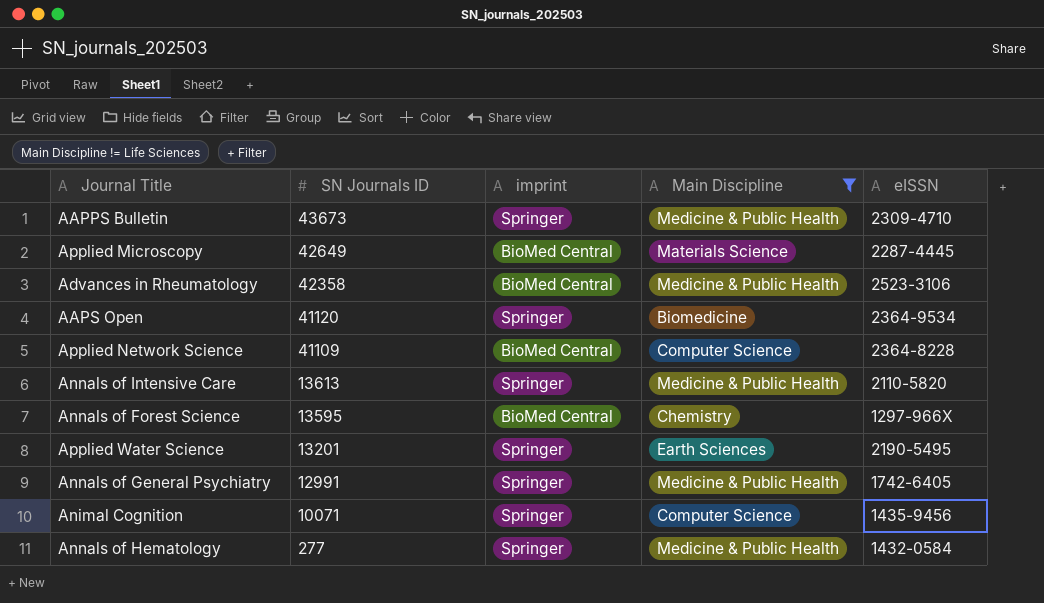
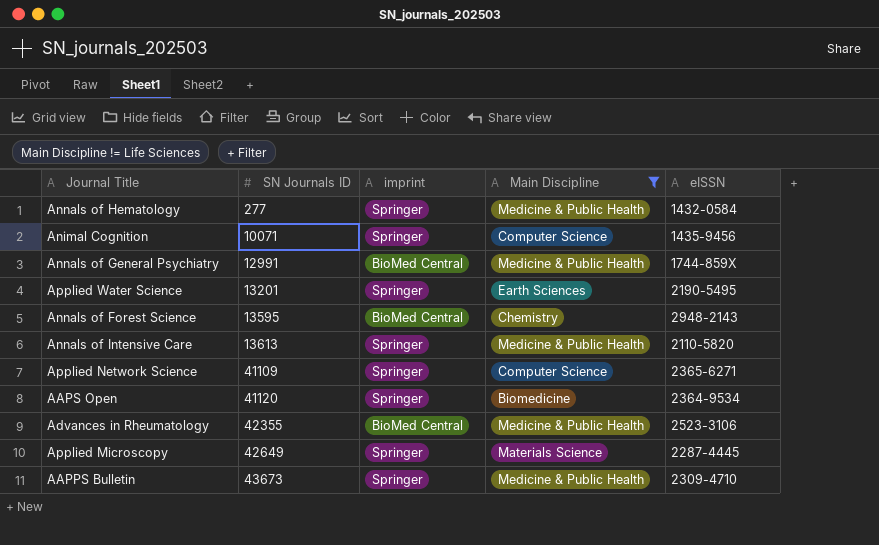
row order: SN Journals ID descending -> SN Journals ID ascending
Annals of General Psychiatry | imprint: Springer -> BioMed Central
Annals of General Psychiatry | eISSN: 1742-6405 -> 1744-859X
Annals of Forest Science | eISSN: 1297-966X -> 2948-2143
Applied Network Science | imprint: BioMed Central -> Springer
Applied Network Science | eISSN: 2364-8228 -> 2365-6271
Advances in Rheumatology | SN Journals ID: 42358 -> 42355
Applied Microscopy | imprint: BioMed Central -> Springer

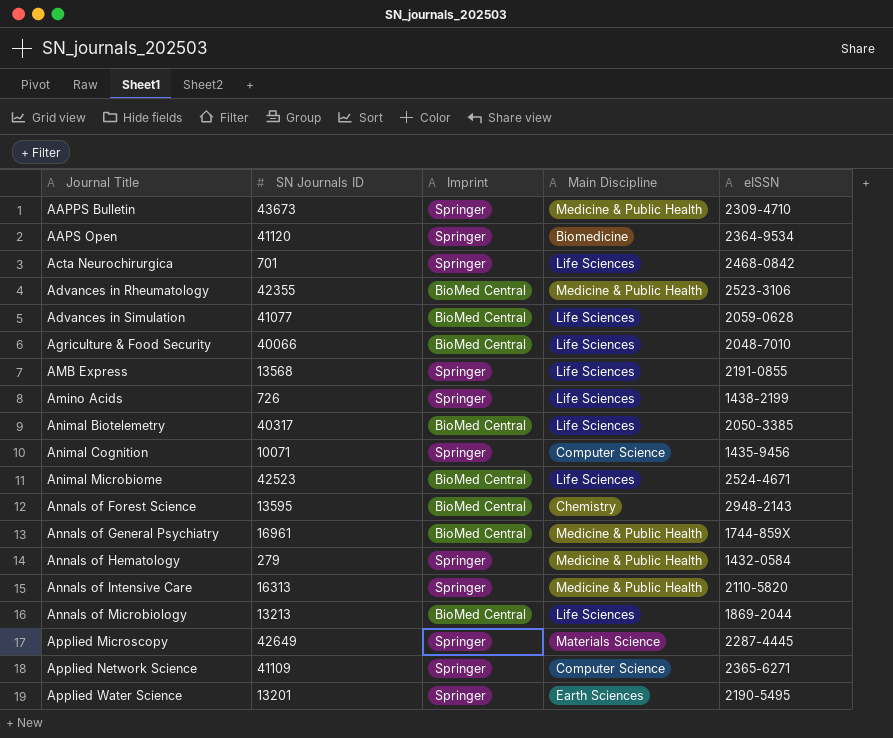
filter: Main Discipline != Life Sciences -> none
row order: SN Journals ID ascending -> Journal Title ascending
column name: imprint -> Imprint
Annals of General Psychiatry | SN Journals ID: 12991 -> 16961
Annals of Hematology | SN Journals ID: 277 -> 279
Annals of Intensive Care | SN Journals ID: 13613 -> 16313

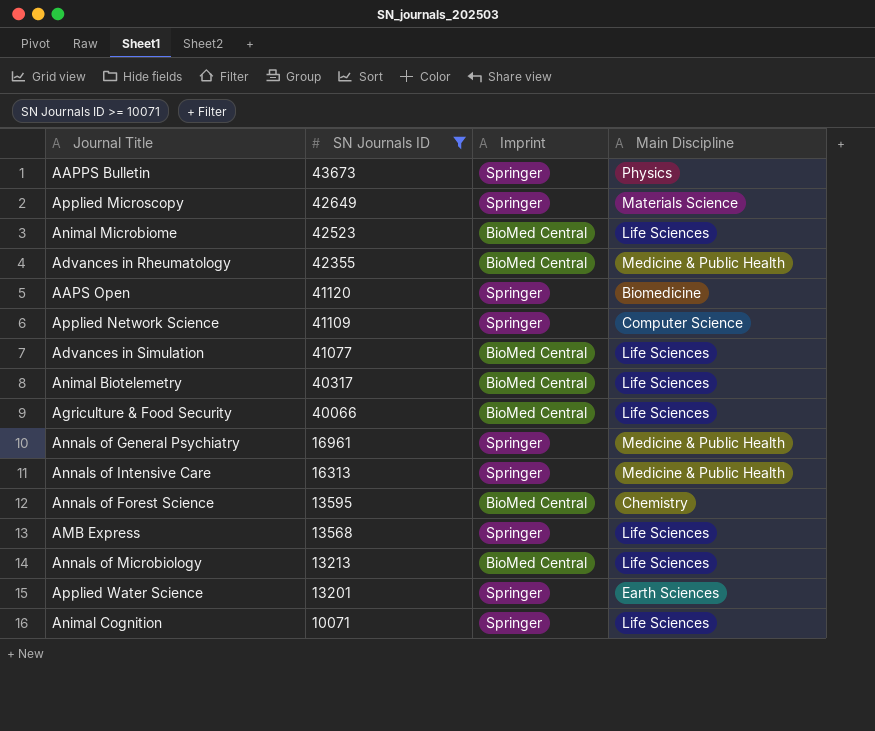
filter: none -> SN Journals ID >= 10071
row order: Journal Title ascending -> SN Journals ID descending
column eISSN | position: 5 -> none
AAPPS Bulletin | Main Discipline: Medicine & Public Health -> Physics
Annals of General Psychiatry | Imprint: BioMed Central -> Springer
Animal Cognition | Main Discipline: Computer Science -> Life Sciences

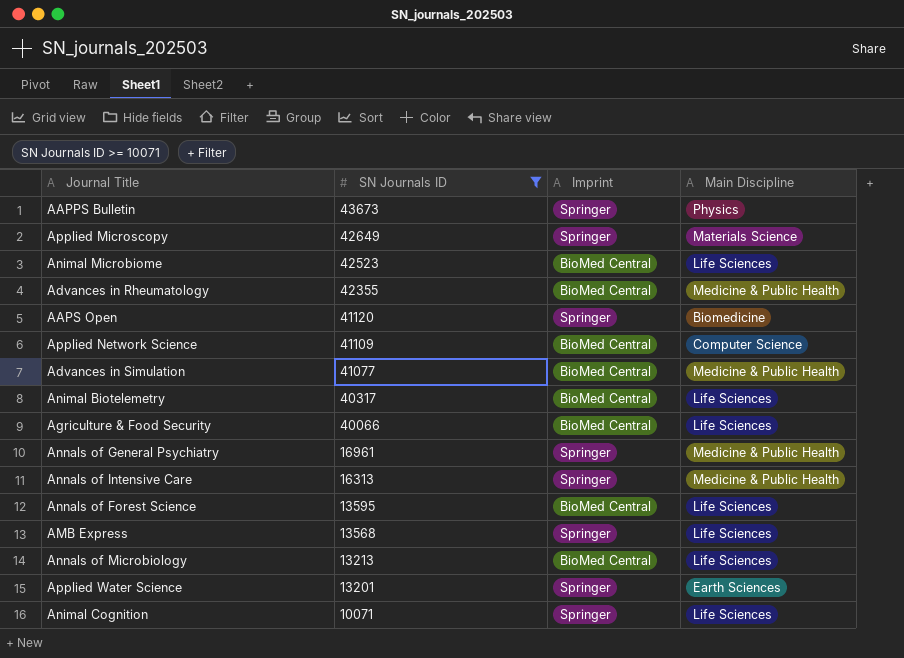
Applied Network Science | Imprint: Springer -> BioMed Central
Advances in Simulation | Main Discipline: Life Sciences -> Medicine & Public Health
Annals of Forest Science | Main Discipline: Chemistry -> Life Sciences

